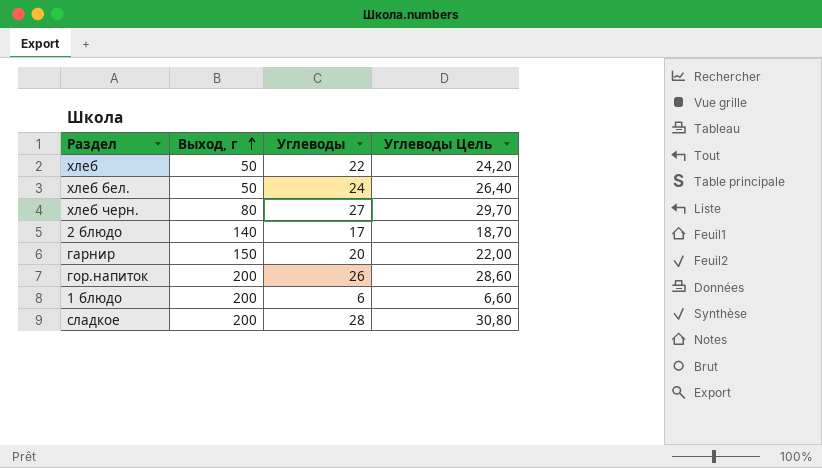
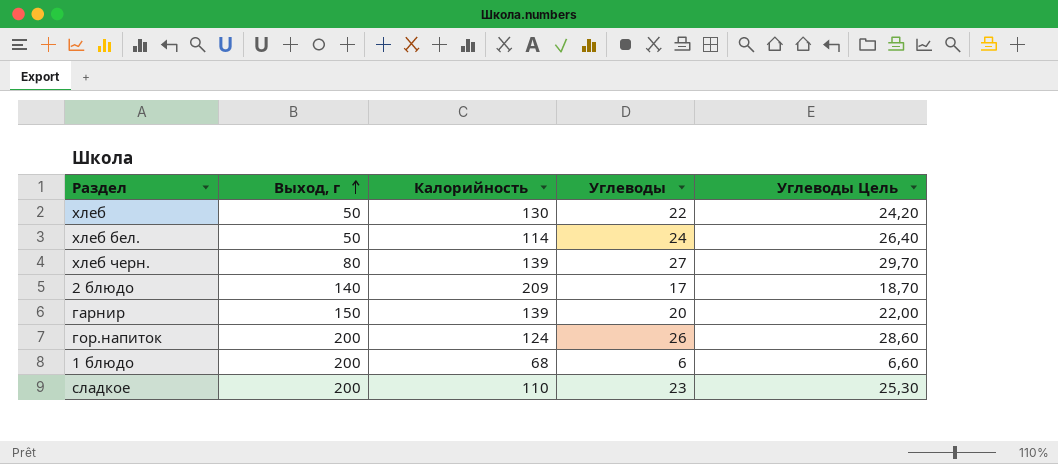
column Калорийность | position: none -> 3
сладкое | Углеводы: 28 -> 23
сладкое | Углеводы Цель: 30,80 -> 25,30

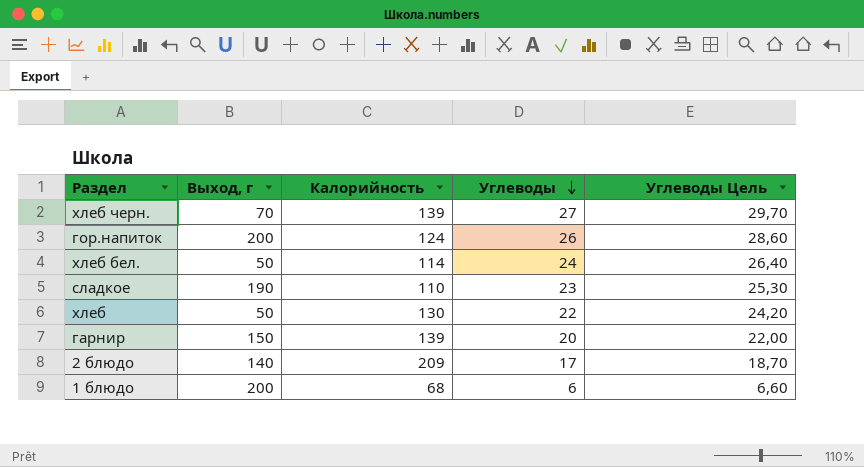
row order: Выход, г ascending -> Углеводы descending
хлеб черн. | Выход, г: 80 -> 70
сладкое | Выход, г: 200 -> 190

